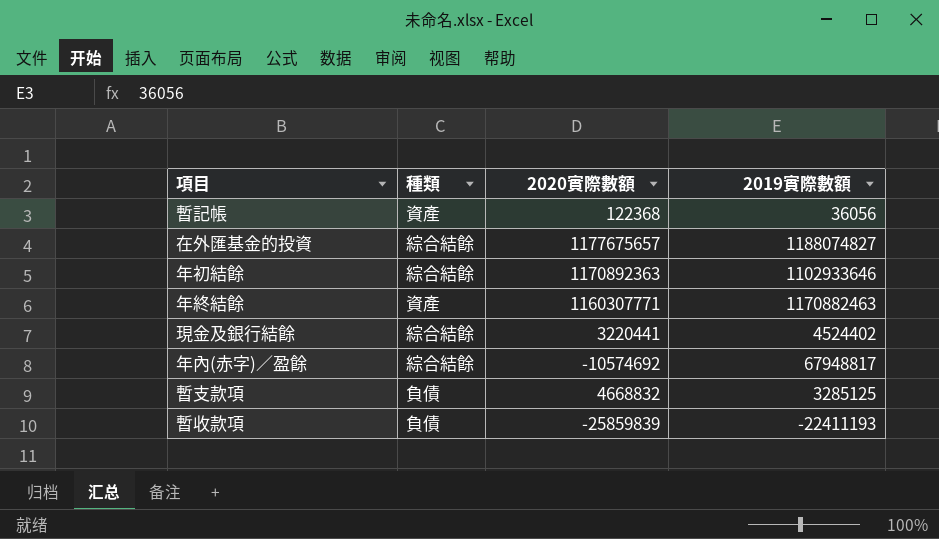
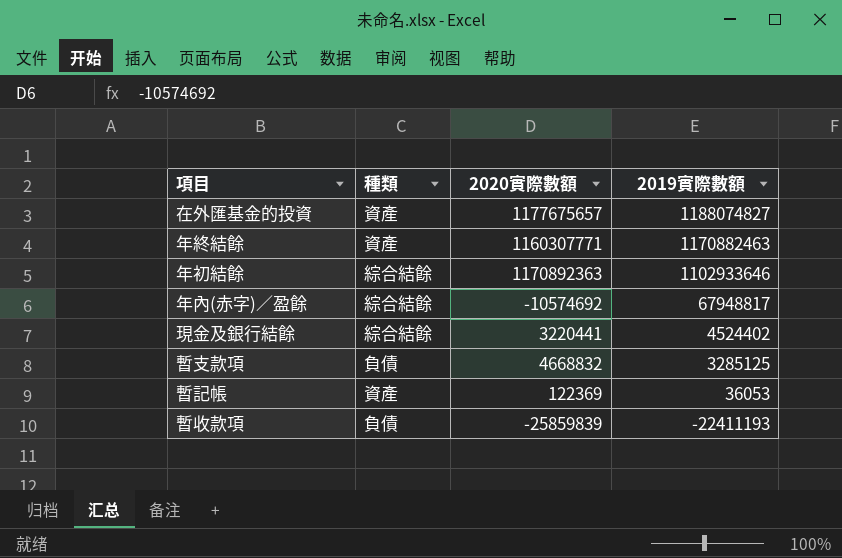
row order: none -> 2019實際數額 descending
在外匯基金的投資 | 種類: 綜合結餘 -> 資產
暫記帳 | 2020實際數額: 122368 -> 122369
暫記帳 | 2019實際數額: 36056 -> 36053

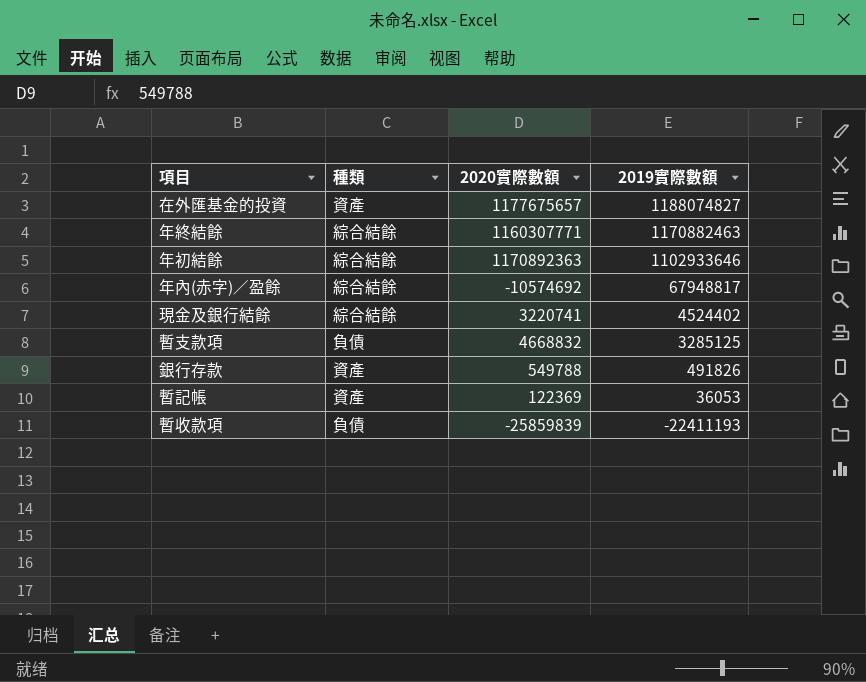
年終結餘 | 種類: 資產 -> 綜合結餘
現金及銀行結餘 | 2020實際數額: 3220441 -> 3220741
row 銀行存款: none -> 資產 | 549788 | 491826

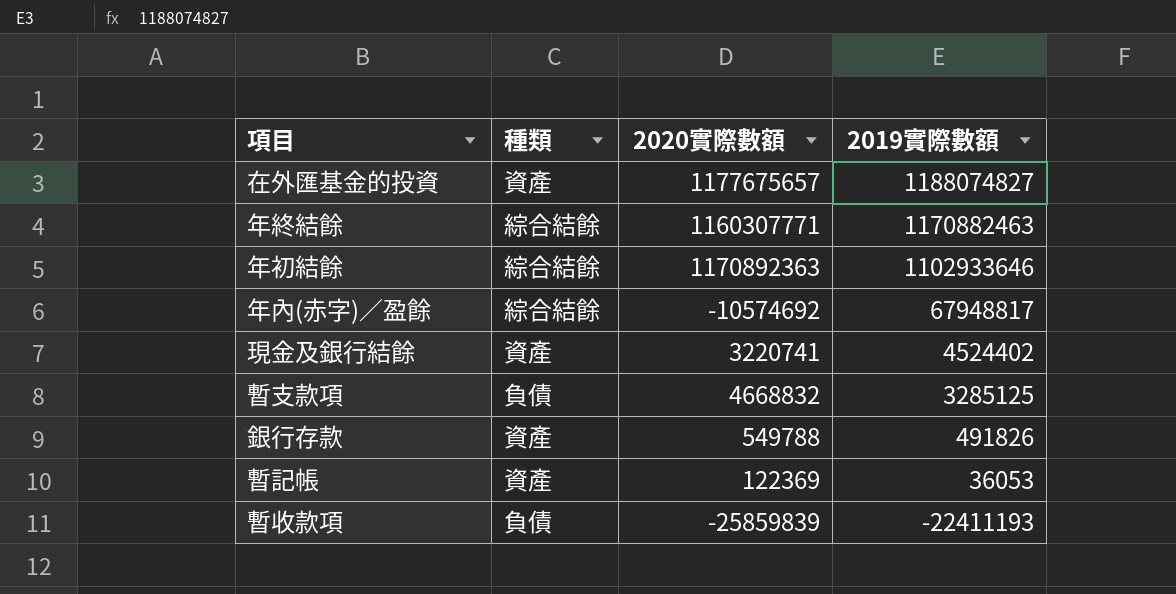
現金及銀行結餘 | 種類: 綜合結餘 -> 資產

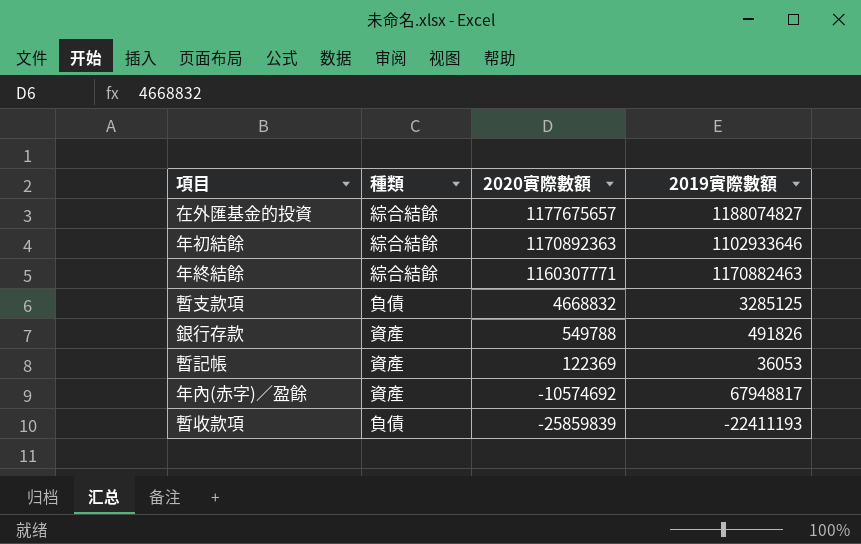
row order: 2019實際數額 descending -> 2020實際數額 descending
row 現金及銀行結餘: 資產 | 3220741 | 4524402 -> none
在外匯基金的投資 | 種類: 資產 -> 綜合結餘
年內(赤字)／盈餘 | 種類: 綜合結餘 -> 資產

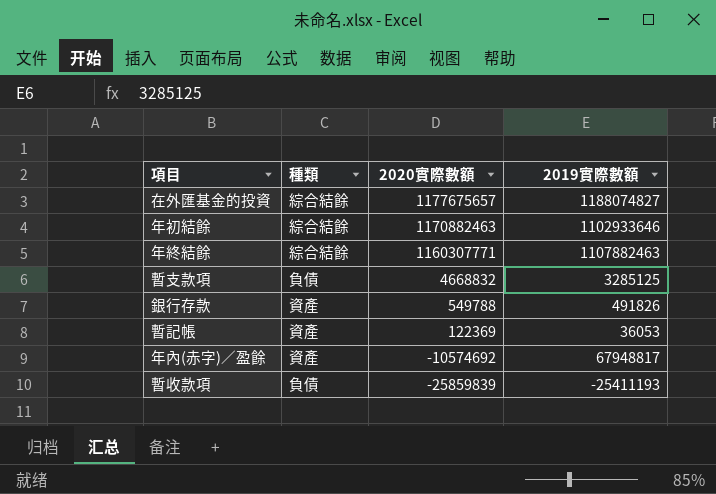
年初結餘 | 2020實際數額: 1170892363 -> 1170882463
年終結餘 | 2019實際數額: 1170882463 -> 1107882463
暫收款項 | 2019實際數額: -22411193 -> -25411193

